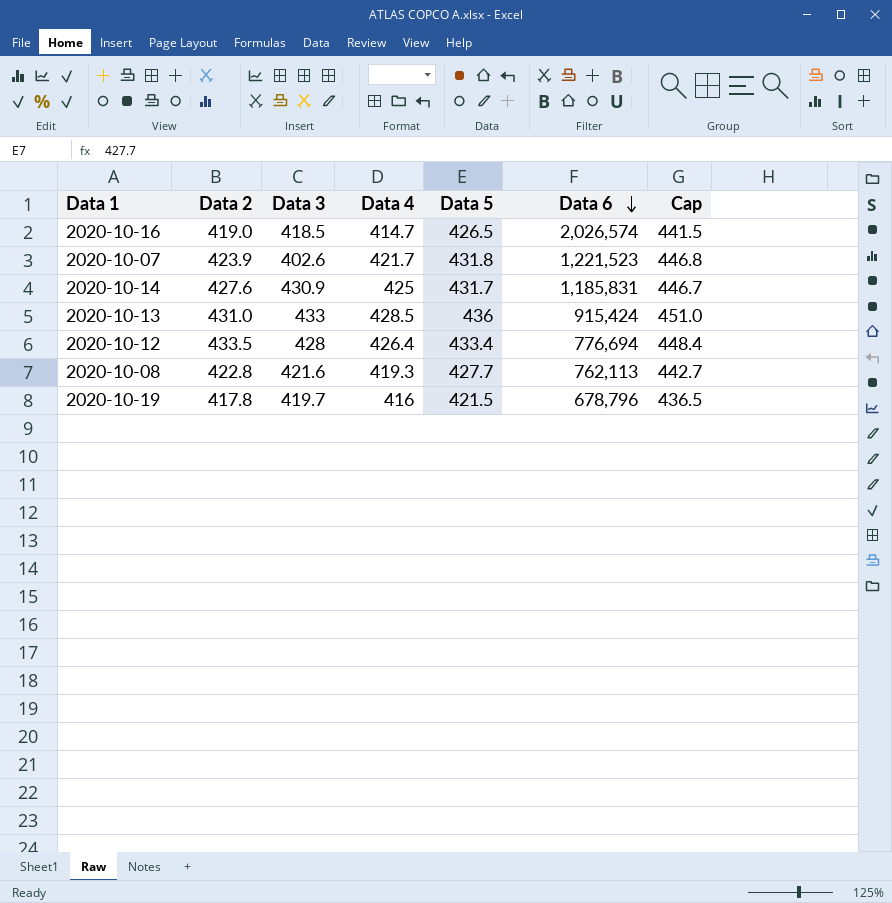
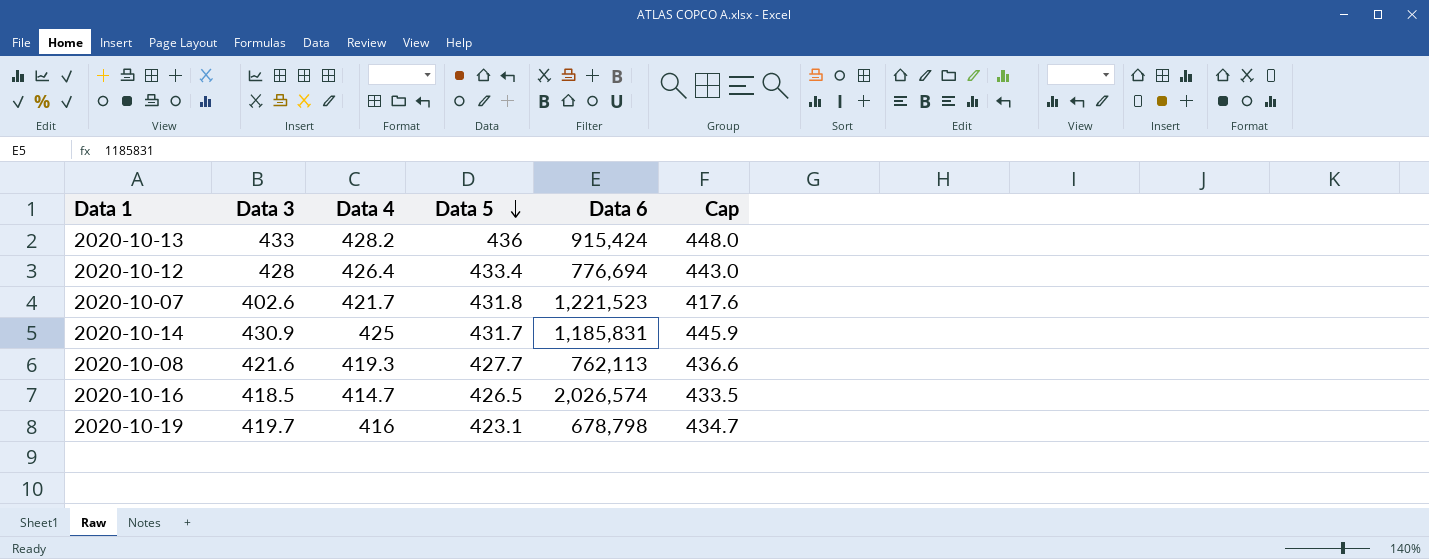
row order: Data 6 descending -> Data 5 descending
column Data 2 | position: 2 -> none
column Cap | formula: [Data 5] + 15 -> [Data 3] + 15
2020-10-13 | Data 4: 428.5 -> 428.2
2020-10-19 | Data 5: 421.5 -> 423.1
2020-10-19 | Data 6: 678,796 -> 678,798

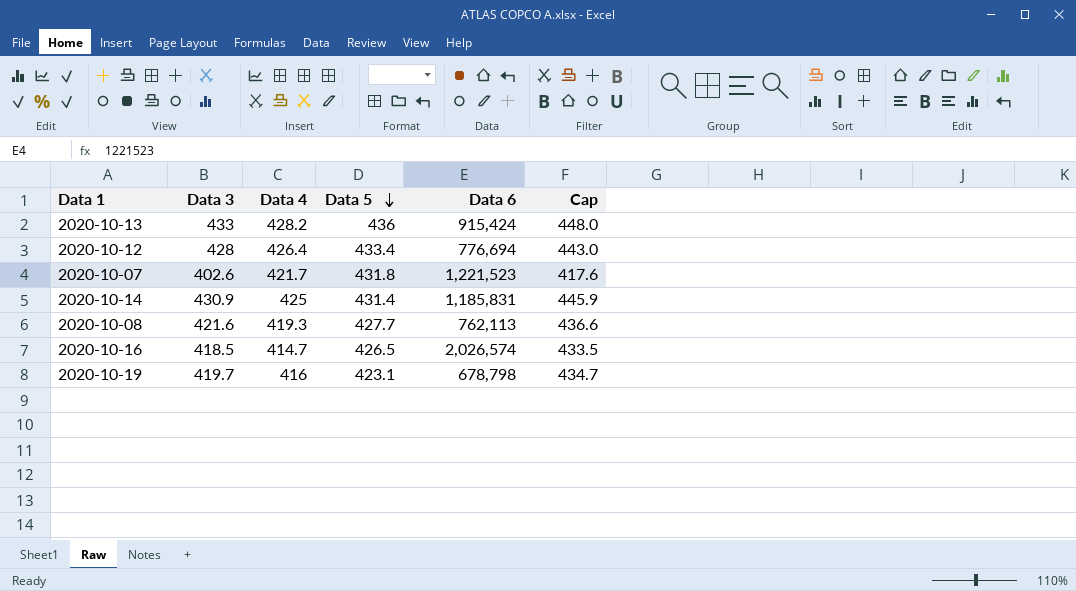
2020-10-14 | Data 5: 431.7 -> 431.4

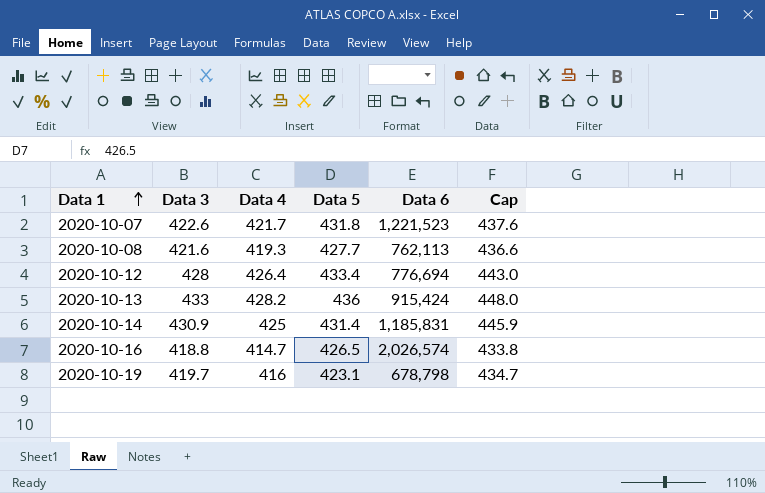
row order: Data 5 descending -> Data 1 ascending
2020-10-07 | Data 3: 402.6 -> 422.6
2020-10-07 | Cap: 417.6 -> 437.6
2020-10-16 | Data 3: 418.5 -> 418.8
2020-10-16 | Cap: 433.5 -> 433.8

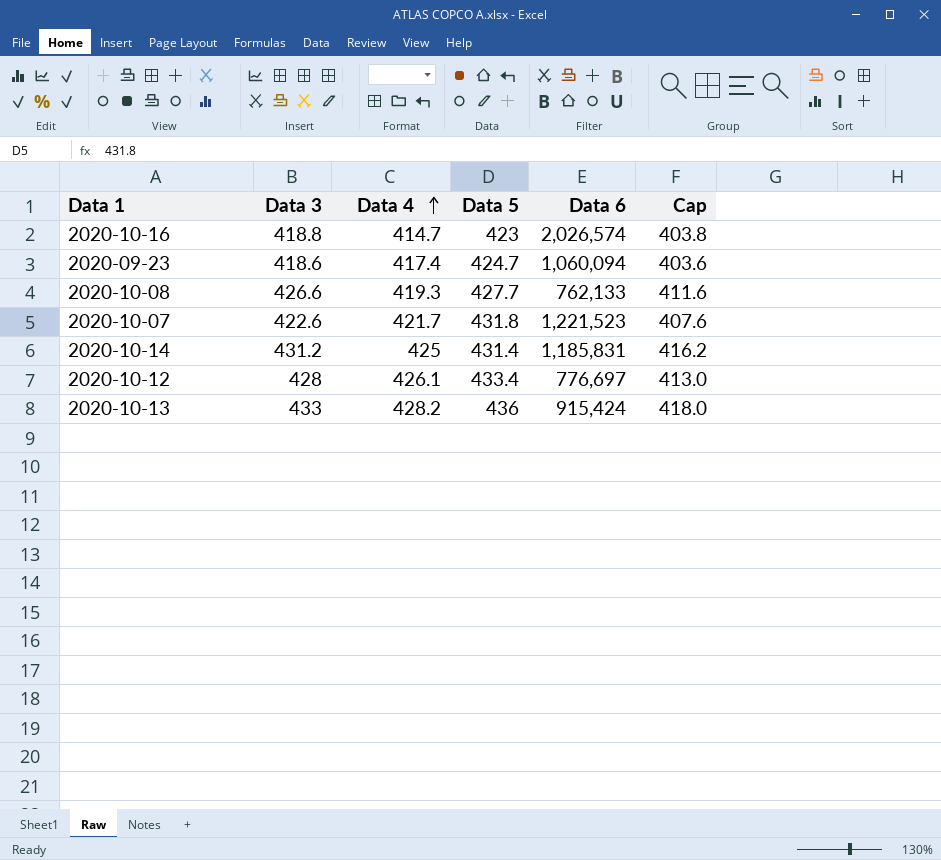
row order: Data 1 ascending -> Data 4 ascending
column Cap | formula: [Data 3] + 15 -> [Data 3] - 15
row 2020-10-19: 419.7 | 416 | 423.1 | 678,798 | 434.7 -> none
2020-10-16 | Data 5: 426.5 -> 423
row 2020-09-23: none -> 418.6 | 417.4 | 424.7 | 1,060,094 | 403.6
2020-10-08 | Data 3: 421.6 -> 426.6
2020-10-08 | Data 6: 762,113 -> 762,133
2020-10-14 | Data 3: 430.9 -> 431.2
2020-10-12 | Data 4: 426.4 -> 426.1
2020-10-12 | Data 6: 776,694 -> 776,697

